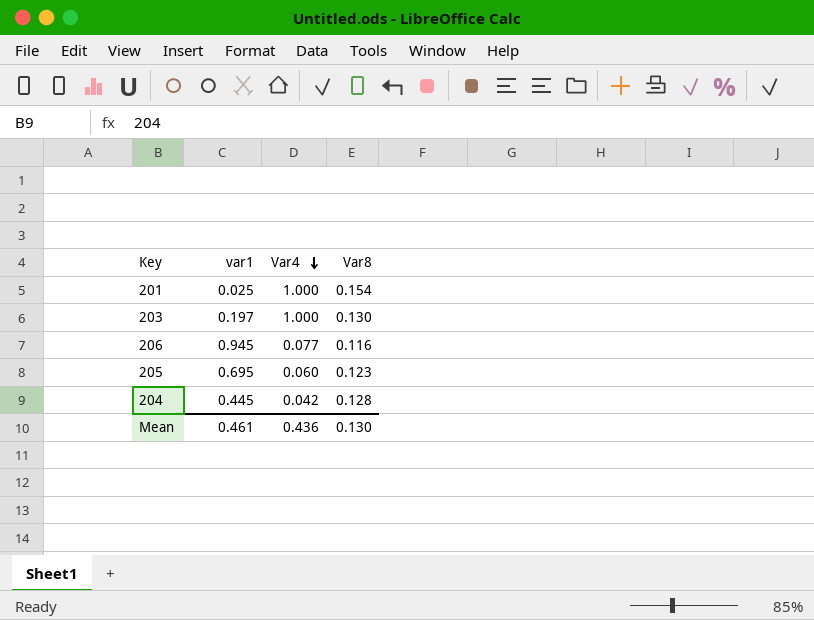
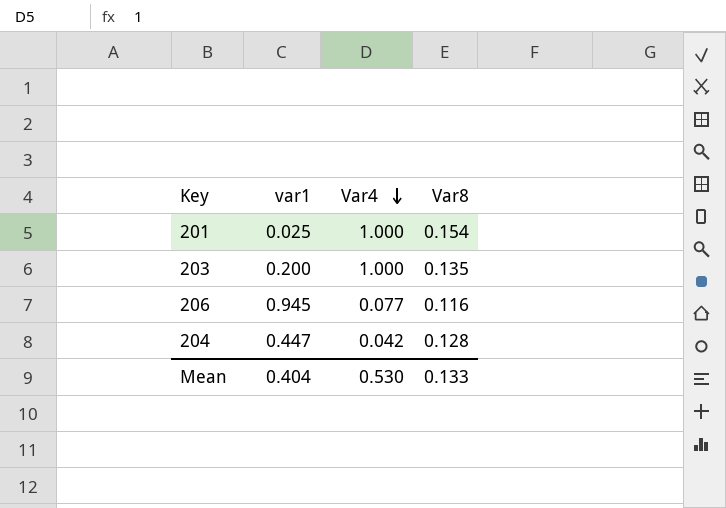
row 205: 0.695 | 0.060 | 0.123 -> none
203 | var1: 0.197 -> 0.200
203 | Var8: 0.130 -> 0.135
204 | var1: 0.445 -> 0.447
Mean | var1: 0.461 -> 0.404
Mean | Var4: 0.436 -> 0.530
Mean | Var8: 0.130 -> 0.133

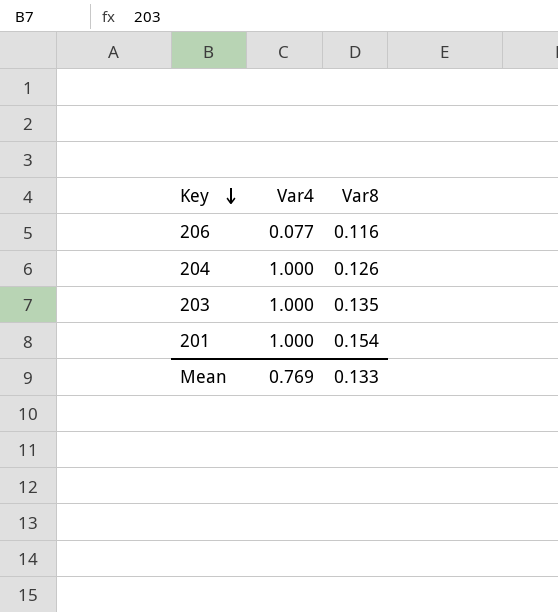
row order: Var4 descending -> Key descending
column var1 | position: 2 -> none
204 | Var4: 0.042 -> 1.000
204 | Var8: 0.128 -> 0.126
Mean | Var4: 0.530 -> 0.769

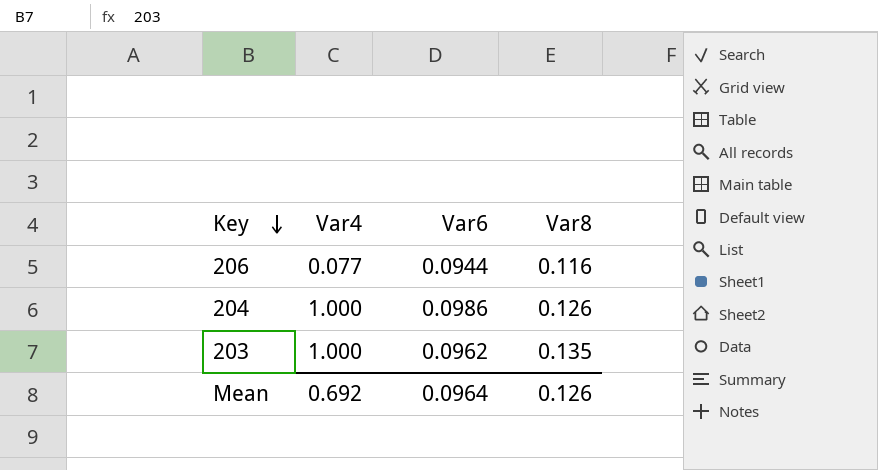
column Var6 | position: none -> 3
row 201: 1.000 | 0.154 -> none
Mean | Var4: 0.769 -> 0.692
Mean | Var8: 0.133 -> 0.126

